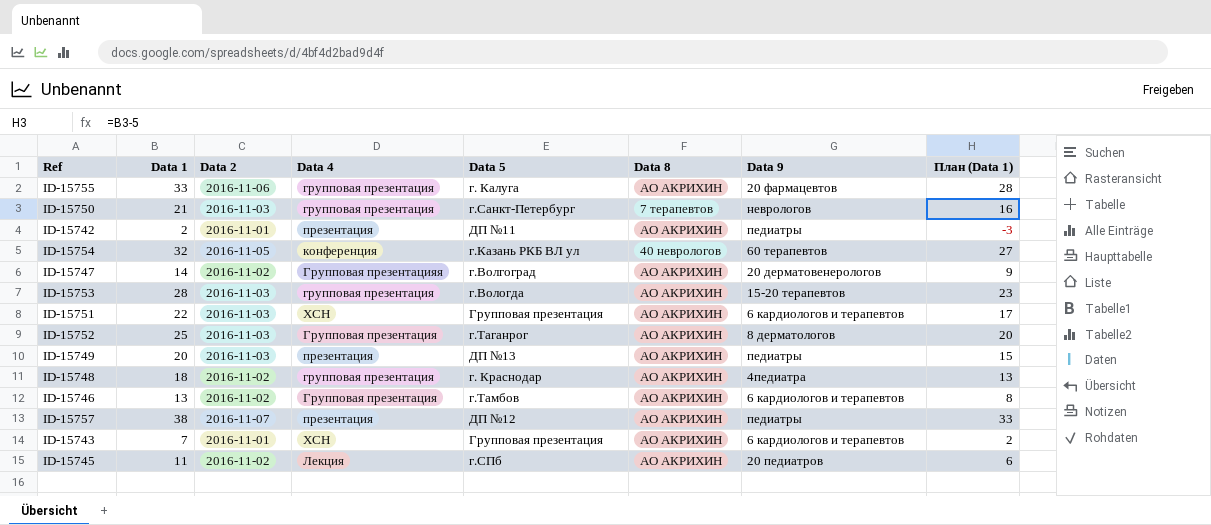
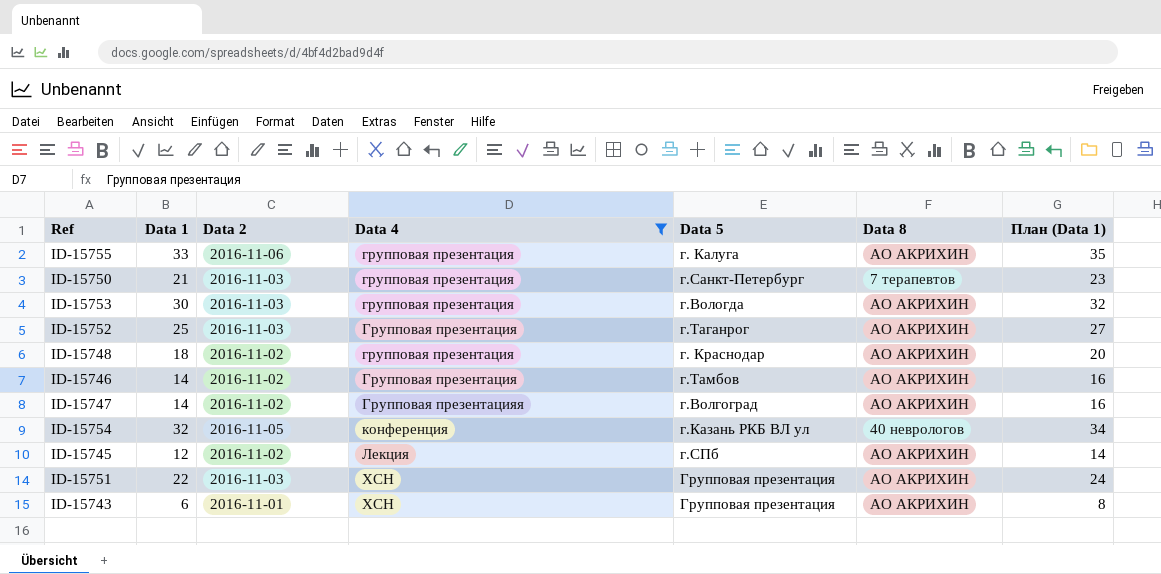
filter: none -> Data 4 != презентация
row order: none -> Data 4 ascending
column Data 9 | position: 7 -> none
column План (Data 1) | formula: [Data 1] - 5 -> [Data 1] + 2
ID-15753 | Data 1: 28 -> 30
ID-15746 | Data 1: 13 -> 14
ID-15745 | Data 1: 11 -> 12
ID-15743 | Data 1: 7 -> 6

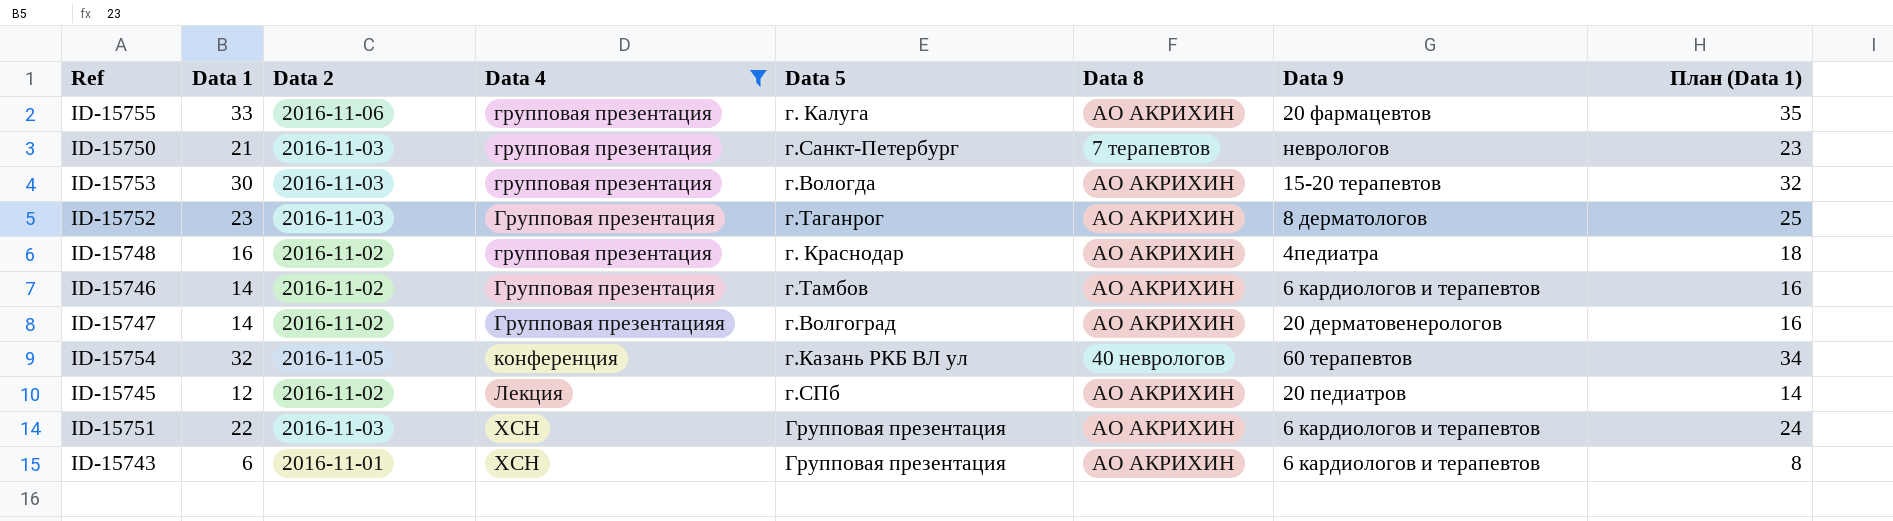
column Data 9 | position: none -> 7
ID-15752 | Data 1: 25 -> 23
ID-15752 | План (Data 1): 27 -> 25
ID-15748 | Data 1: 18 -> 16
ID-15748 | План (Data 1): 20 -> 18

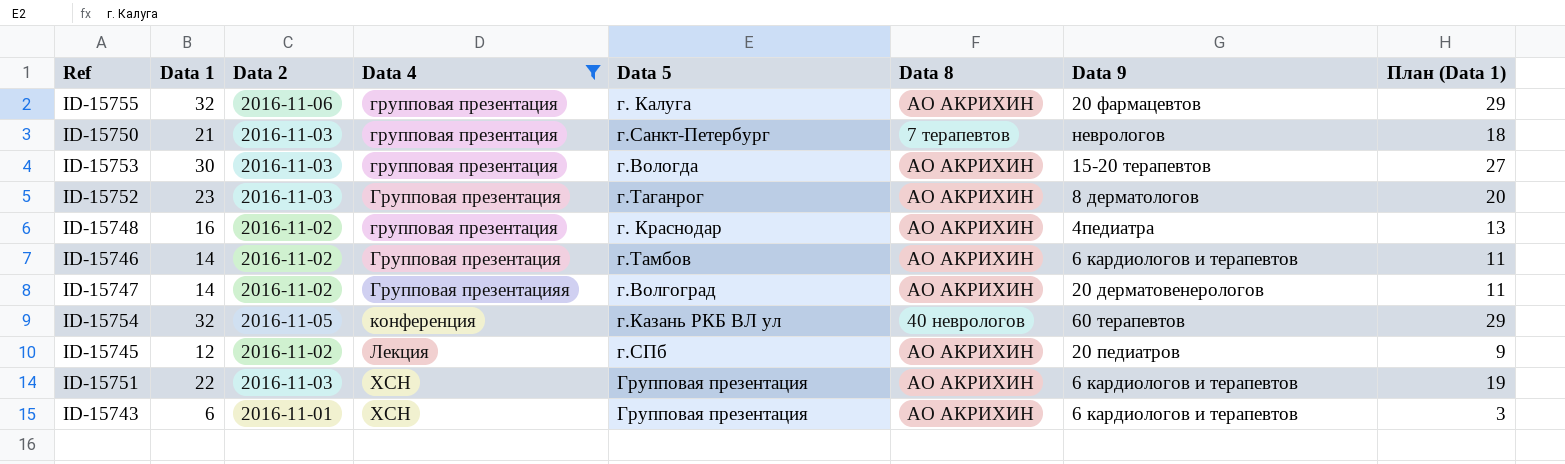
column План (Data 1) | formula: [Data 1] + 2 -> [Data 1] - 3
ID-15755 | Data 1: 33 -> 32

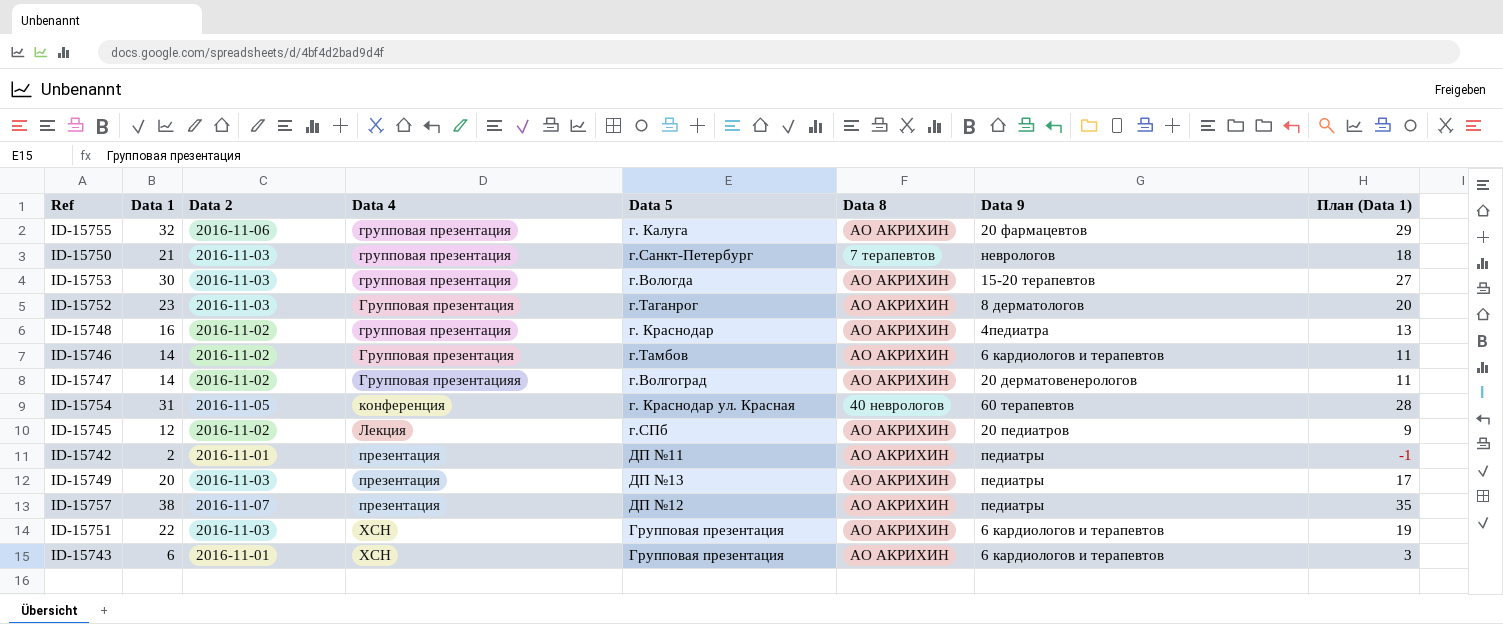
filter: Data 4 != презентация -> none
ID-15754 | Data 1: 32 -> 31
ID-15754 | Data 5: г.Казань РКБ ВЛ ул -> г. Краснодар ул. Красная
ID-15754 | План (Data 1): 29 -> 28

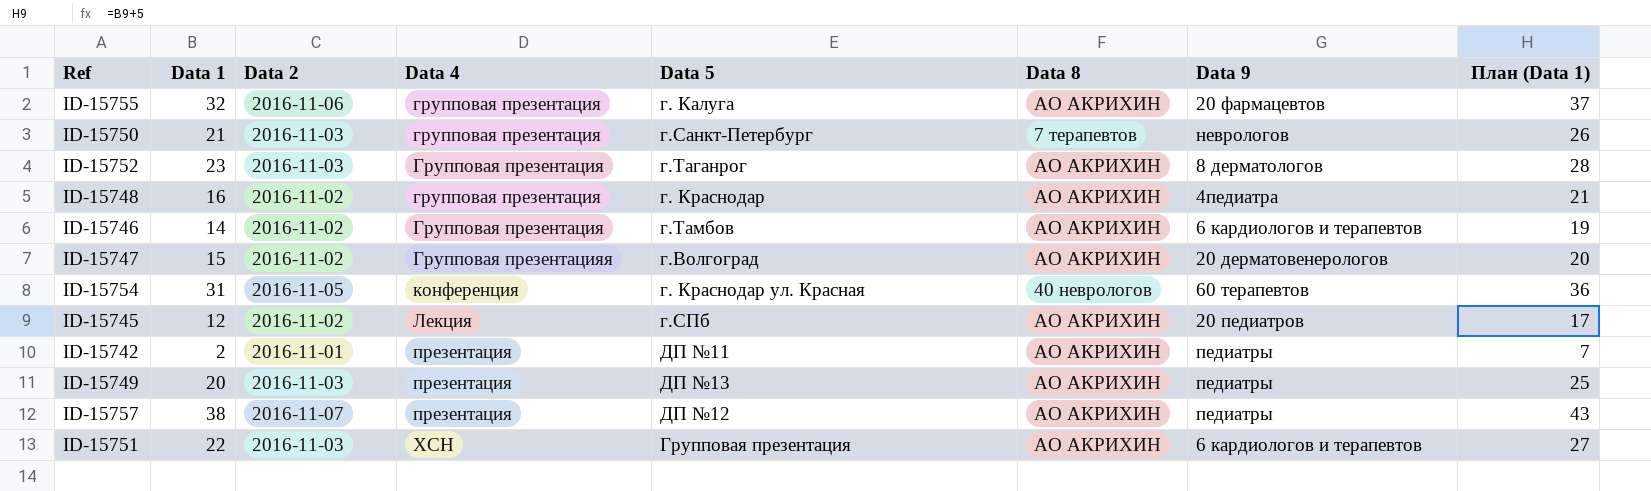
column План (Data 1) | formula: [Data 1] - 3 -> [Data 1] + 5
row ID-15753: 30 | 2016-11-03 | групповая презентация | г.Вологда | АО АКРИХИН | 15-20 терапевтов | 27 -> none
row ID-15743: 6 | 2016-11-01 | ХСН | Групповая презентация | АО АКРИХИН | 6 кардиологов и терапевтов | 3 -> none
ID-15747 | Data 1: 14 -> 15

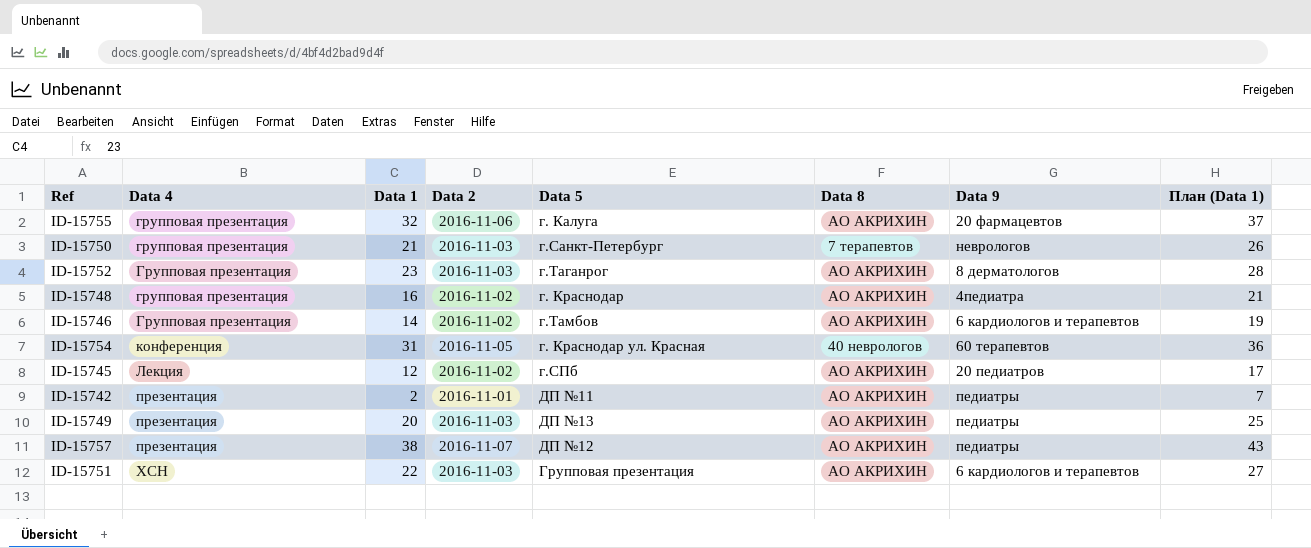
column Data 4 | position: 4 -> 2
row ID-15747: 15 | 2016-11-02 | Групповая презентацияя | г.Волгоград | АО АКРИХИН | 20 дерматовенерологов | 20 -> none

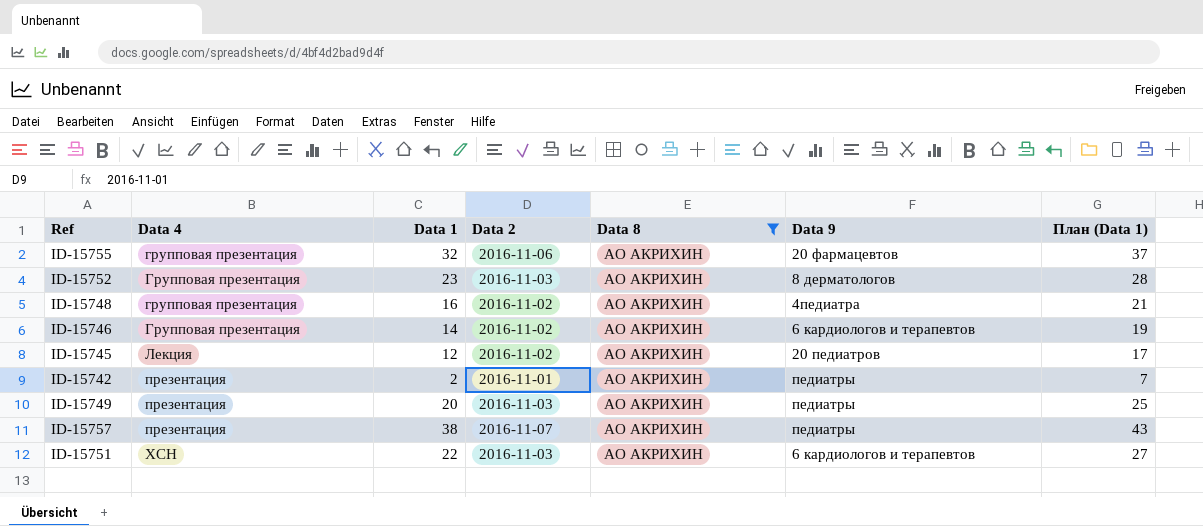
filter: none -> Data 8 = АО АКРИХИН
column Data 5 | position: 5 -> none

